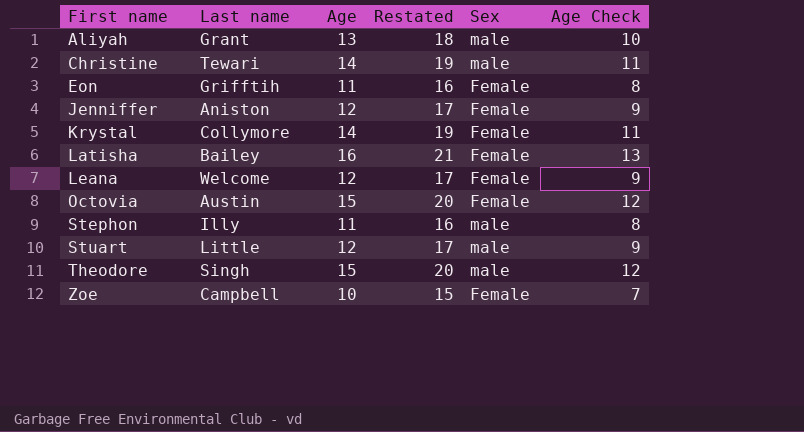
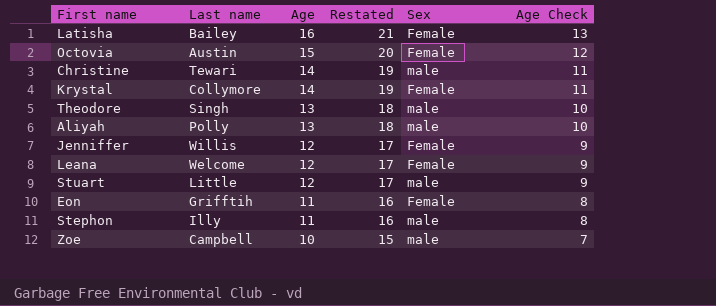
row order: First name ascending -> Age descending
Theodore | Age: 15 -> 13
Theodore | Restated: 20 -> 18
Theodore | Age Check: 12 -> 10
Aliyah | Last name: Grant -> Polly
Jenniffer | Last name: Aniston -> Willis
Zoe | Sex: Female -> male

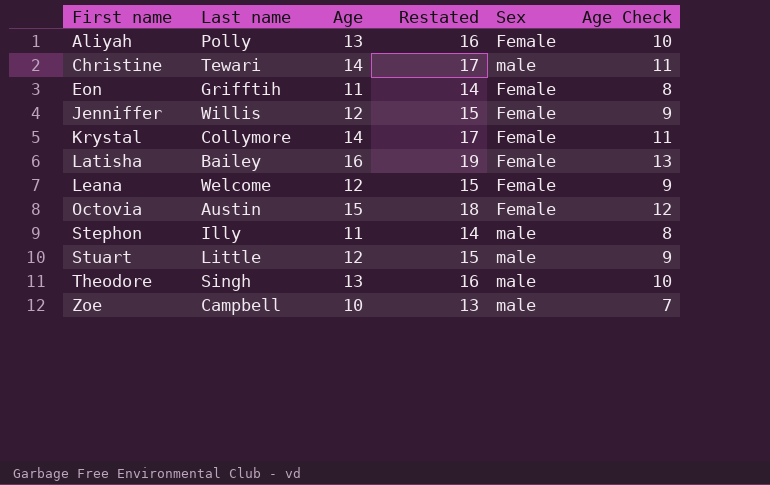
row order: Age descending -> First name ascending
column Restated | formula: [Age] + 5 -> [Age] + 3
Aliyah | Sex: male -> Female

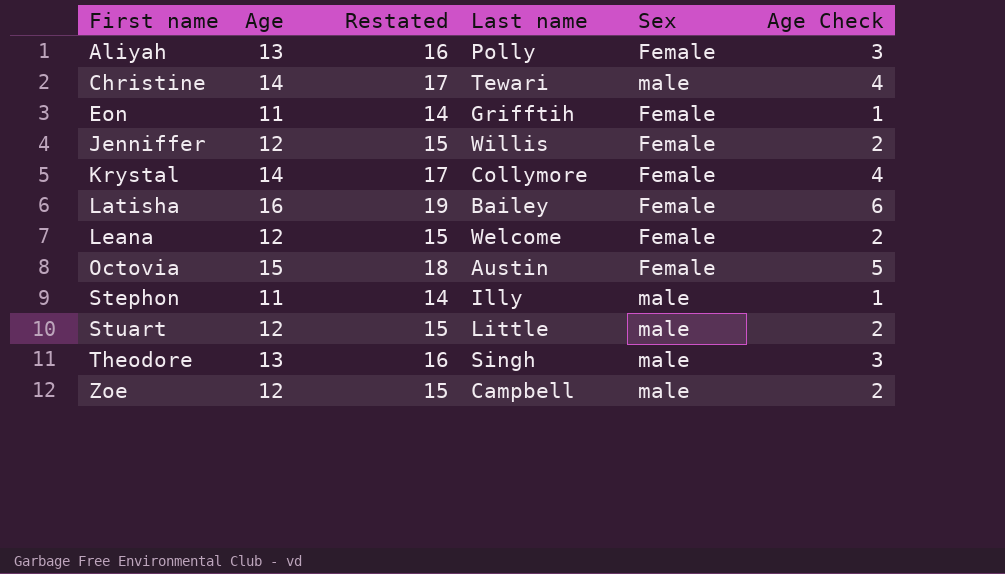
column Last name | position: 2 -> 4
column Age Check | formula: [Age] - 3 -> [Age] - 10
Zoe | Age: 10 -> 12
Zoe | Restated: 13 -> 15

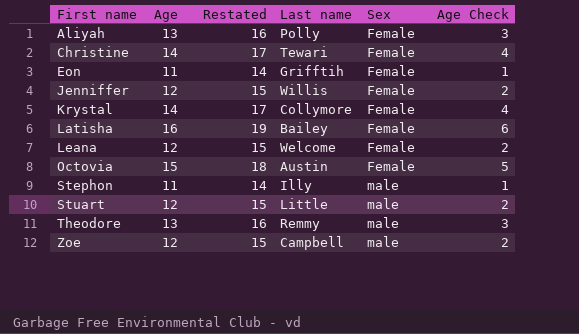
Christine | Sex: male -> Female
Theodore | Last name: Singh -> Remmy

